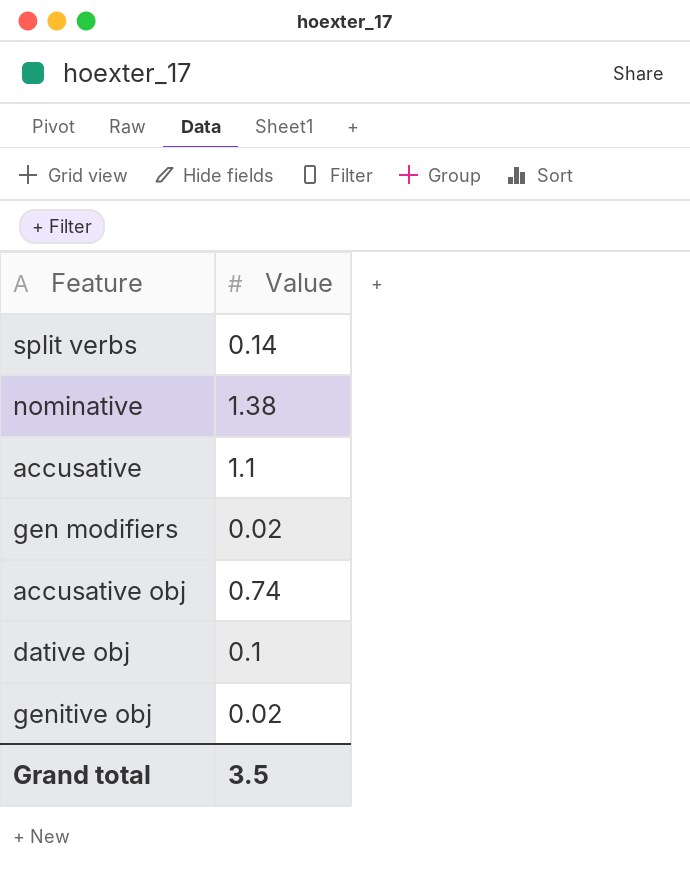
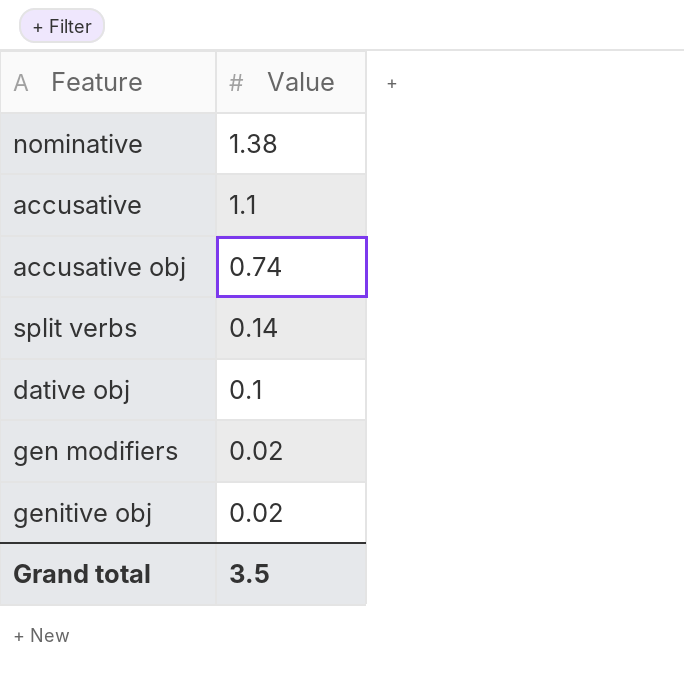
row order: none -> Value descending

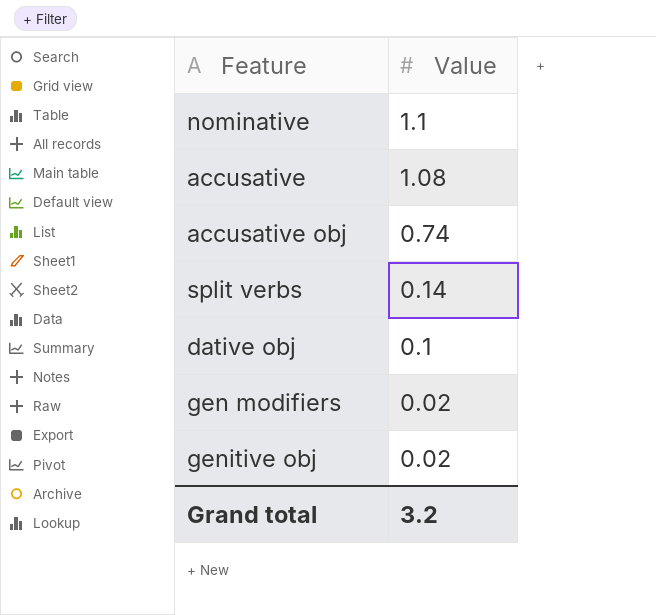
nominative | Value: 1.38 -> 1.1
accusative | Value: 1.1 -> 1.08
Grand total | Value: 3.5 -> 3.2

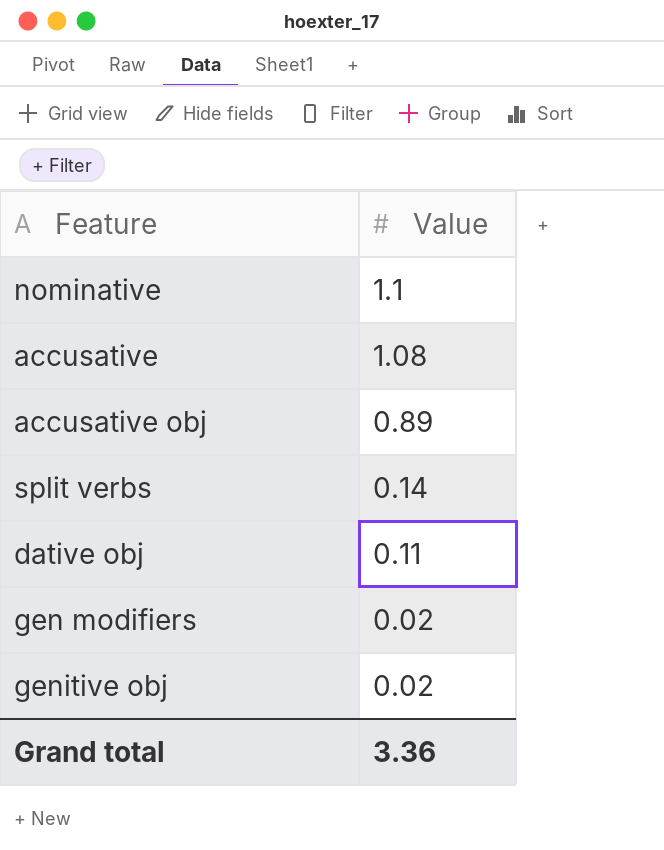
accusative obj | Value: 0.74 -> 0.89
dative obj | Value: 0.1 -> 0.11
Grand total | Value: 3.2 -> 3.36

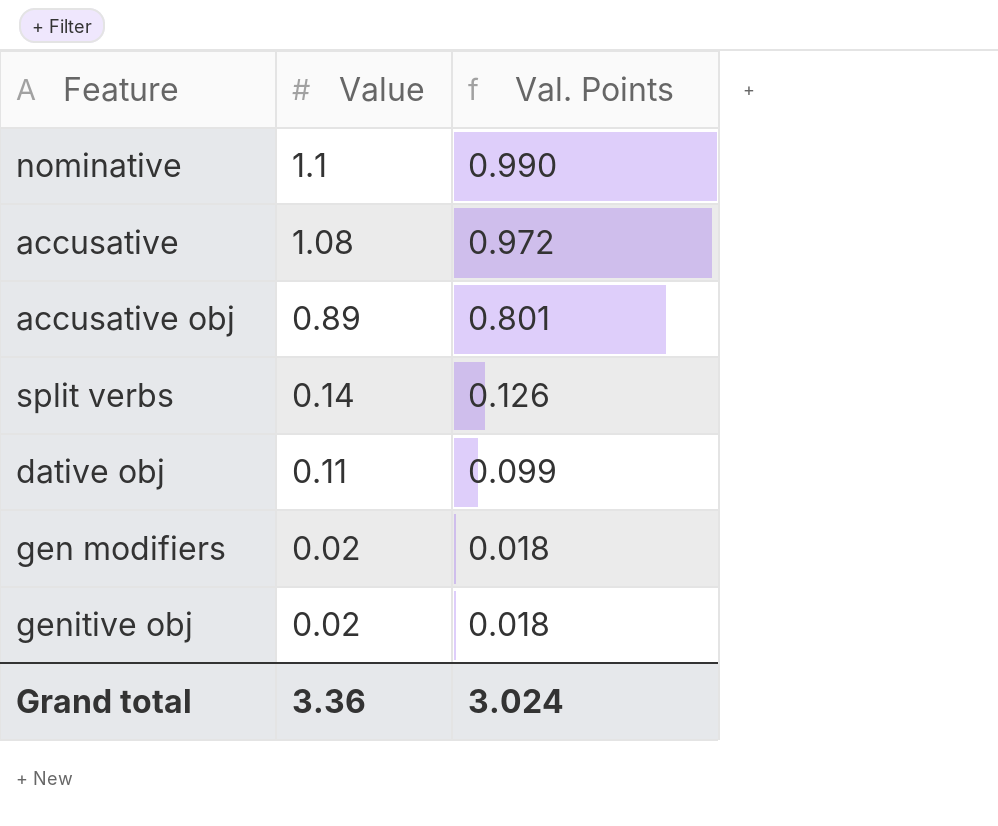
column Val. Points | formula: none -> [Value] * 0.9

